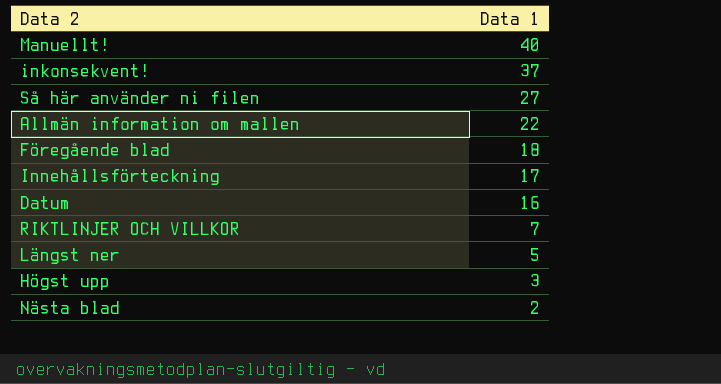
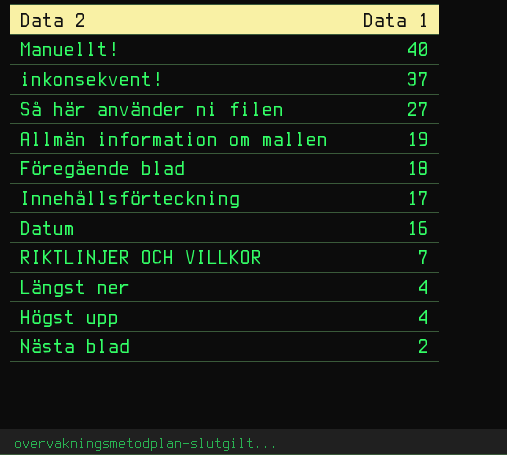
Allmän information om mallen | Data 1: 22 -> 19
Längst ner | Data 1: 5 -> 4
Högst upp | Data 1: 3 -> 4

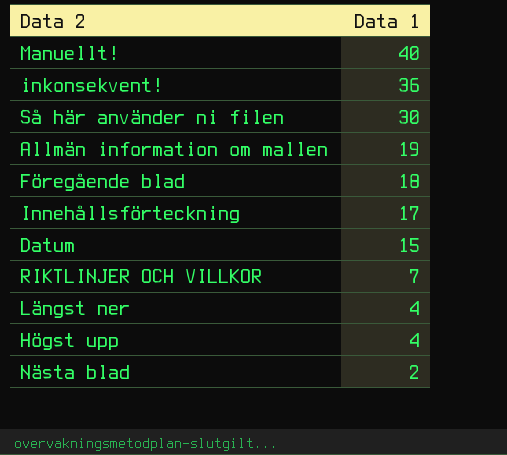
inkonsekvent! | Data 1: 37 -> 36
Så här använder ni filen | Data 1: 27 -> 30
Datum | Data 1: 16 -> 15

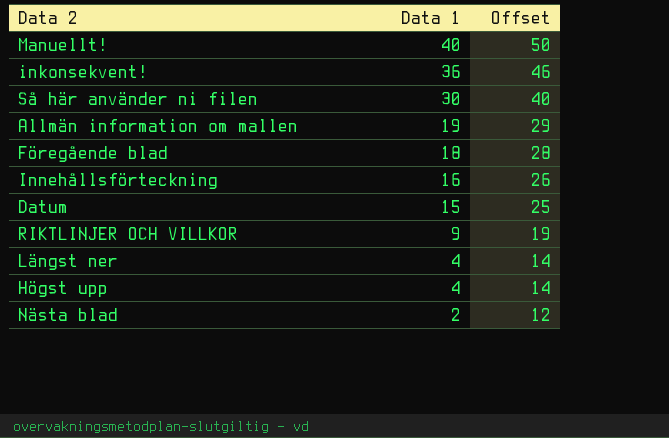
column Offset | formula: none -> [Data 1] + 10
Innehållsförteckning | Data 1: 17 -> 16
RIKTLINJER OCH VILLKOR | Data 1: 7 -> 9

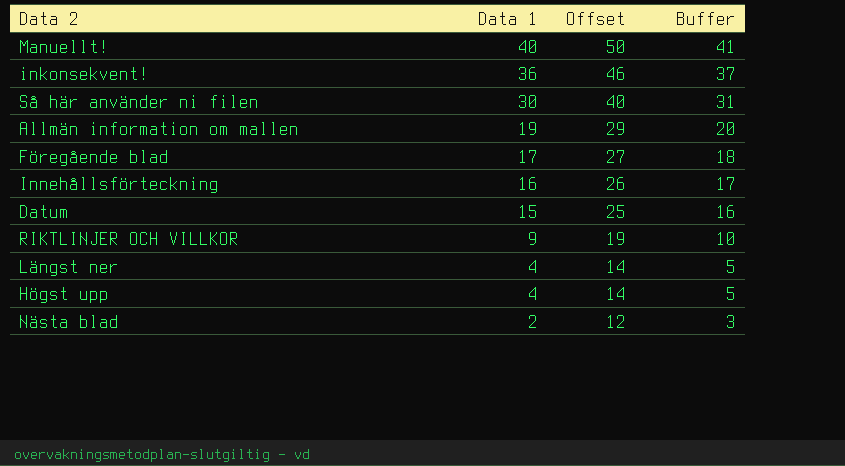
column Buffer | formula: none -> [Data 1] + 1
Föregående blad | Data 1: 18 -> 17
Föregående blad | Offset: 28 -> 27

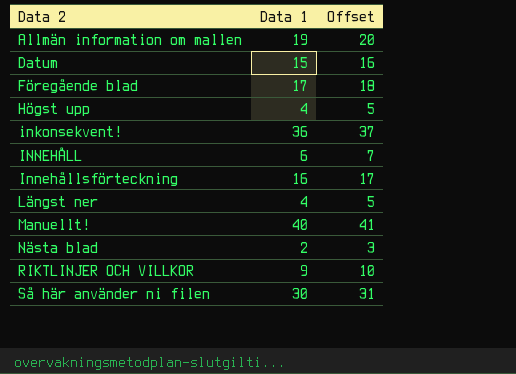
row order: Data 1 descending -> Data 2 ascending
column Buffer | formula: [Data 1] + 1 -> none
column Offset | formula: [Data 1] + 10 -> [Data 1] + 1
row INNEHÅLL: none -> 6 | 7

